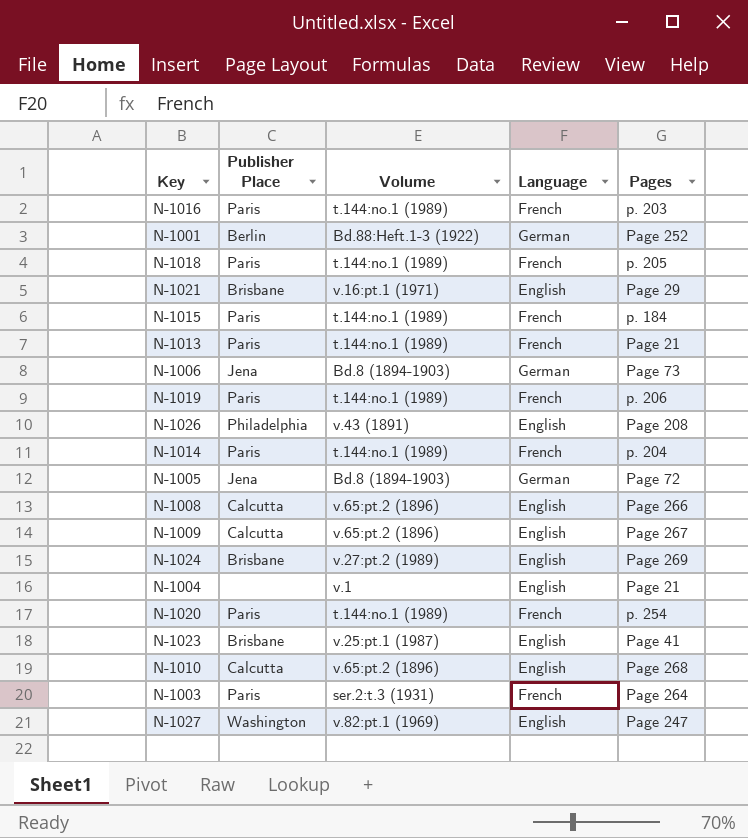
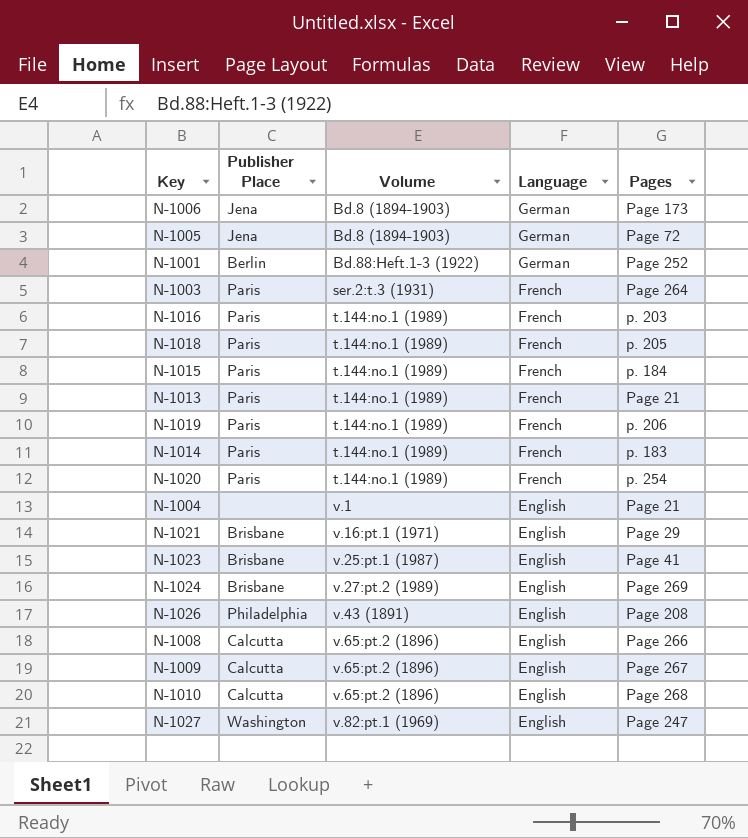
row order: none -> Volume ascending
N-1006 | Pages: Page 73 -> Page 173
N-1014 | Pages: p. 204 -> p. 183

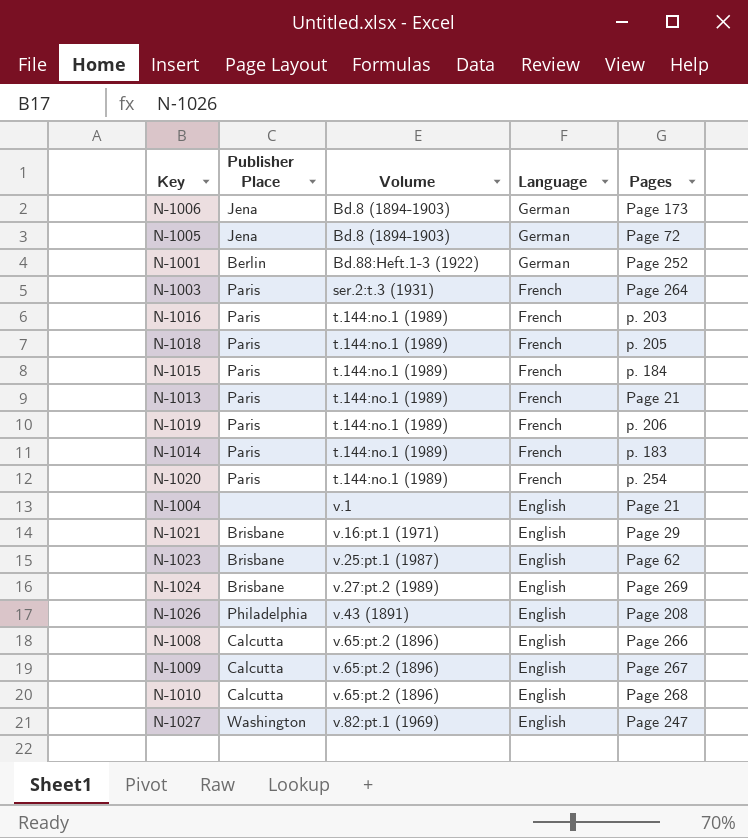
N-1023 | Pages: Page 41 -> Page 62

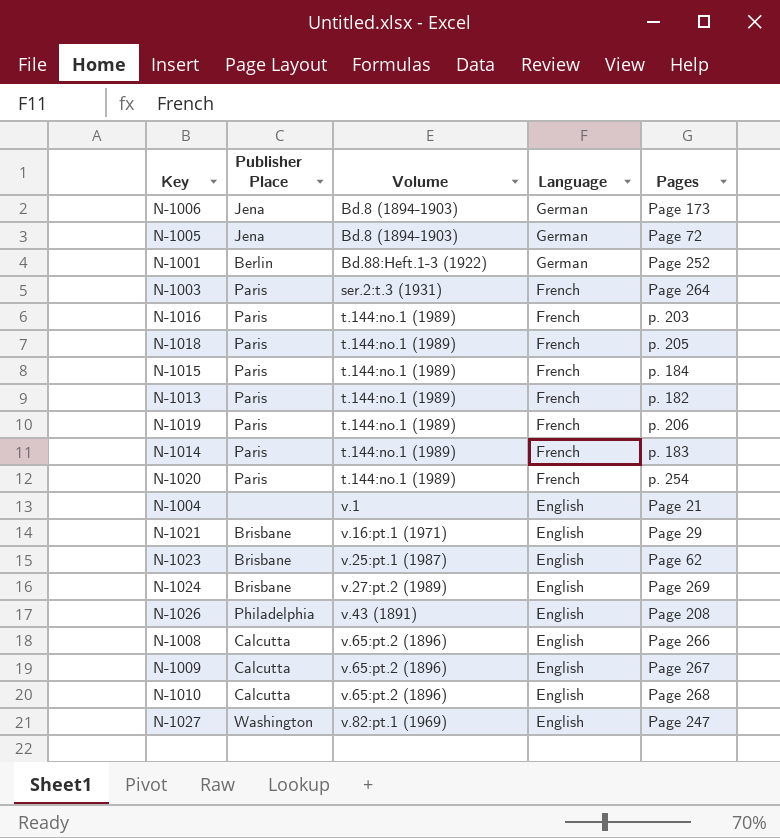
N-1013 | Pages: Page 21 -> p. 182

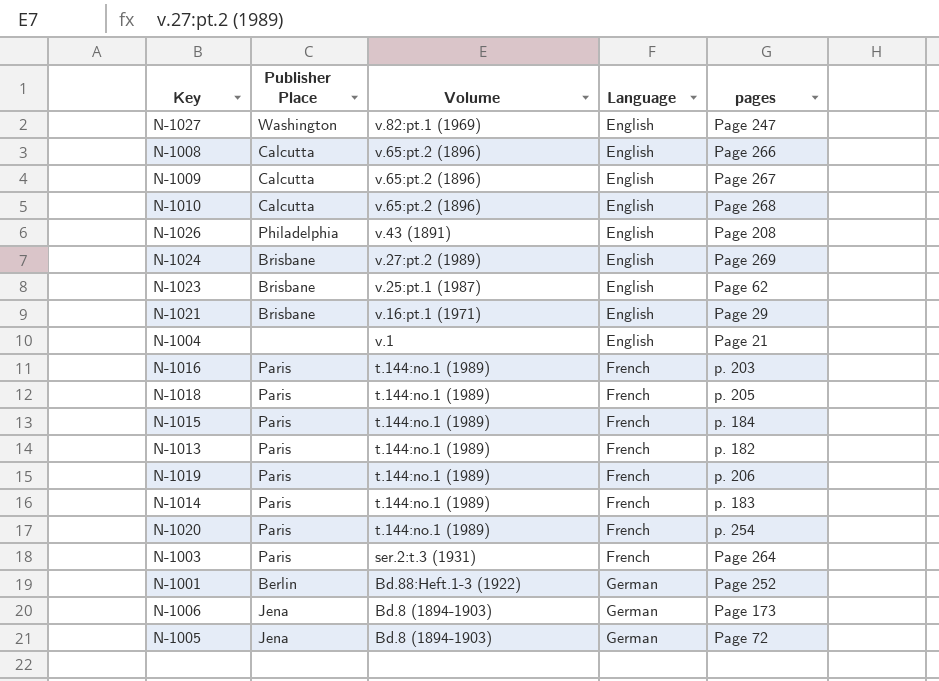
row order: Volume ascending -> Volume descending
column name: Pages -> pages

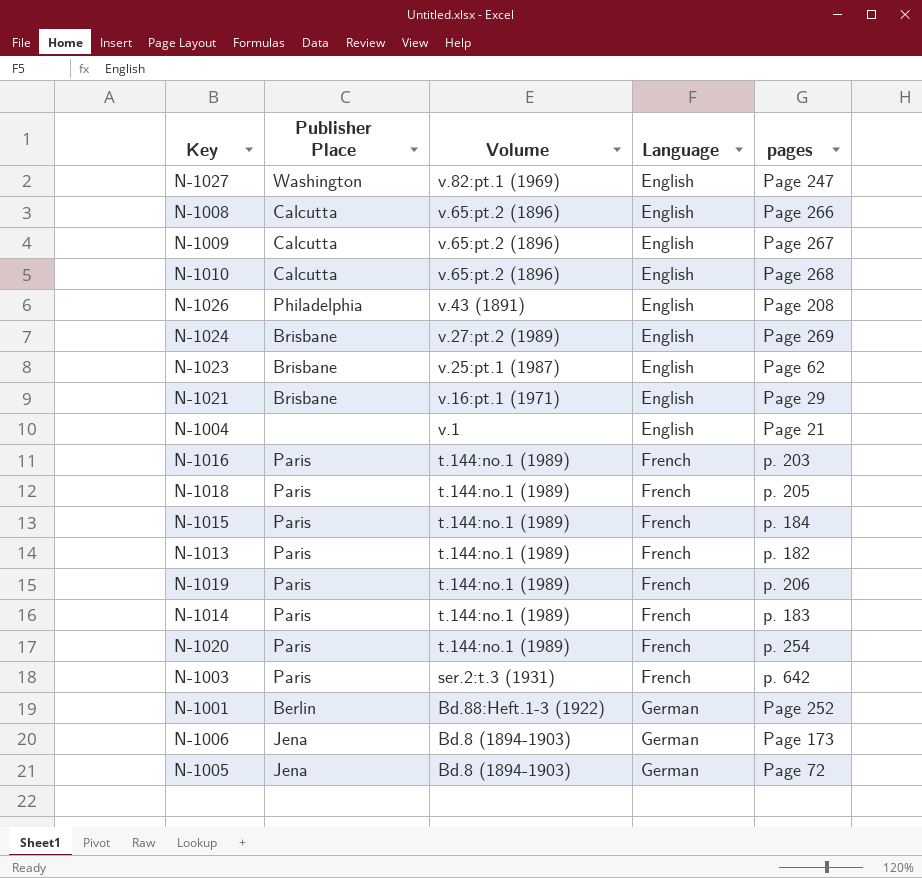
N-1003 | pages: Page 264 -> p. 642

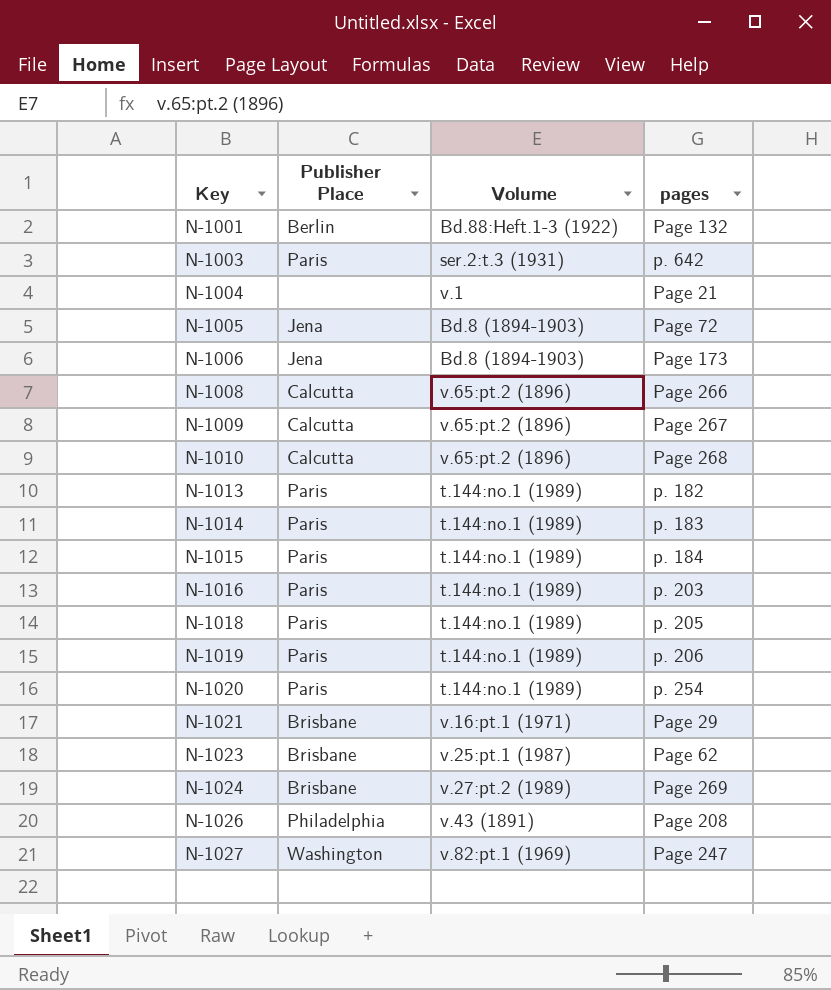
row order: Volume descending -> Key ascending
column Language | position: 4 -> none
N-1001 | pages: Page 252 -> Page 132

